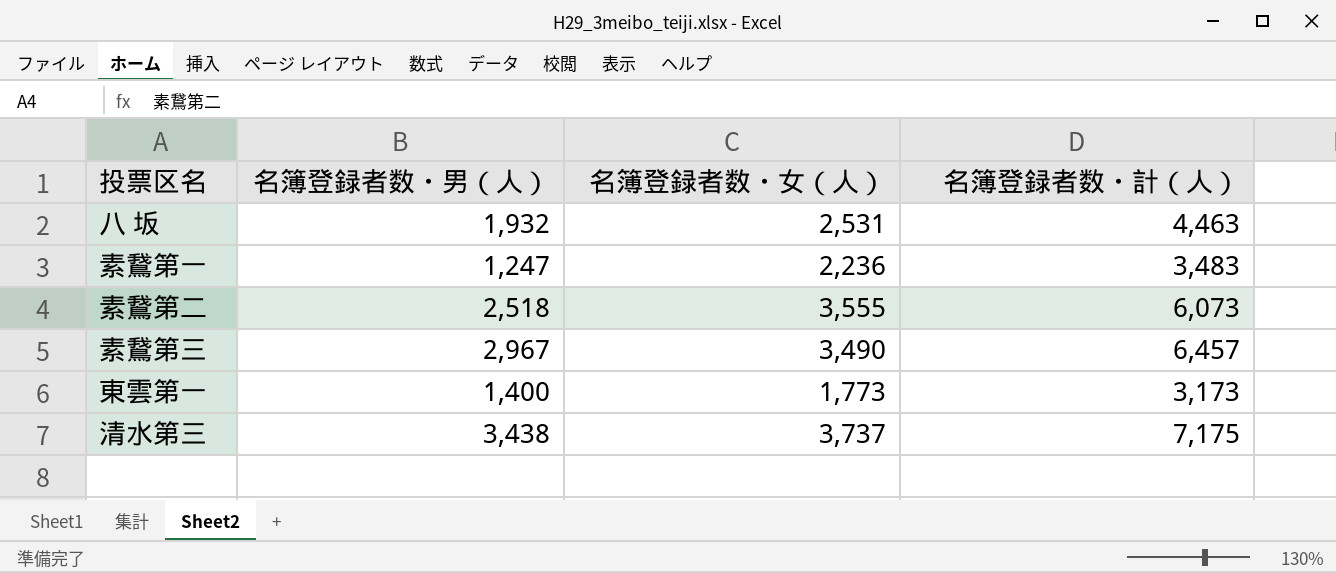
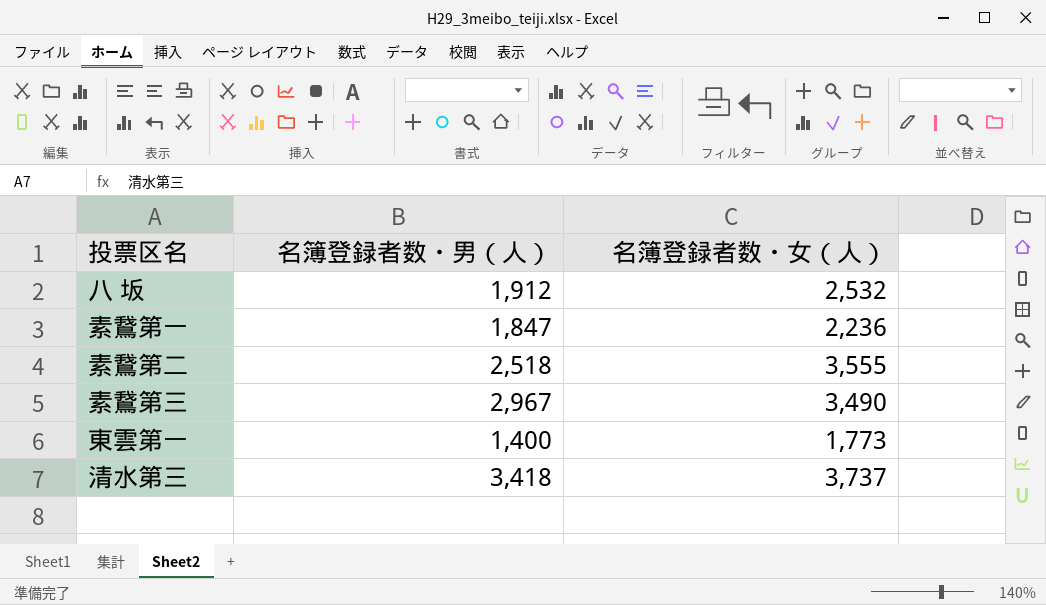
column 名簿登録者数・計（人） | formula: [名簿登録者数・男（人）] + [名簿登録者数・女（人）] -> none
八 坂 | 名簿登録者数・男（人）: 1,932 -> 1,912
八 坂 | 名簿登録者数・女（人）: 2,531 -> 2,532
素鵞第一 | 名簿登録者数・男（人）: 1,247 -> 1,847
清水第三 | 名簿登録者数・男（人）: 3,438 -> 3,418

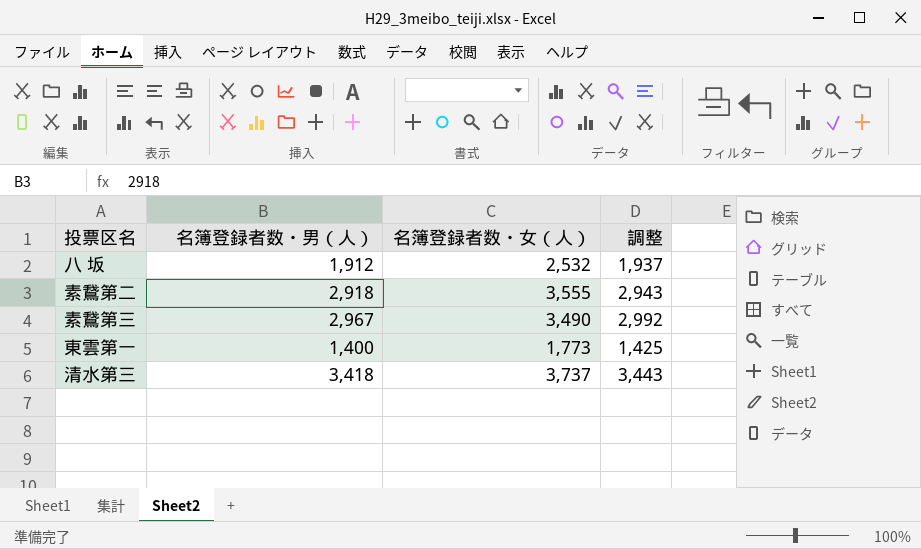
column 調整 | formula: none -> [名簿登録者数・男（人）] + 25
row 素鵞第一: 1,847 | 2,236 -> none
素鵞第二 | 名簿登録者数・男（人）: 2,518 -> 2,918

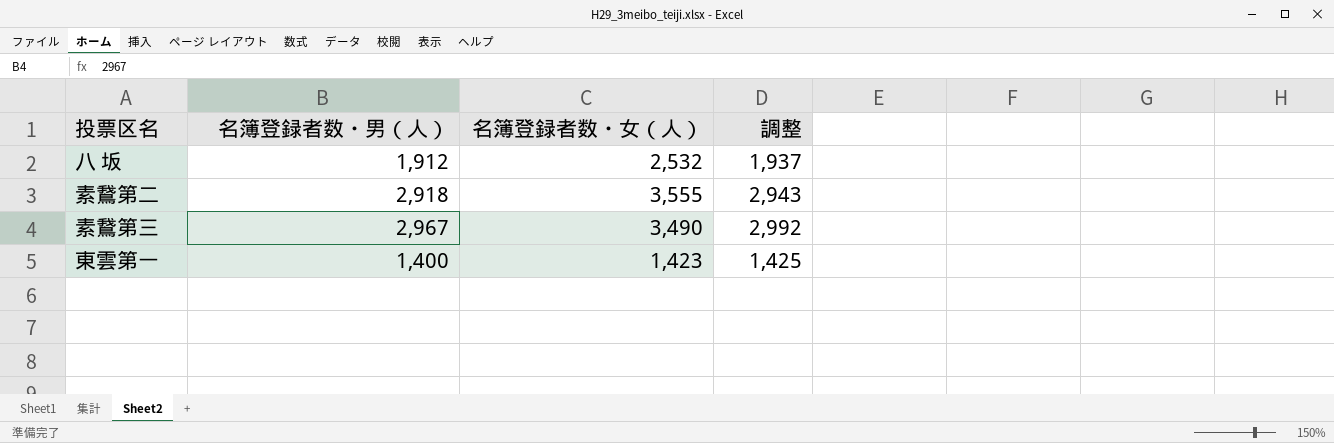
row 清水第三: 3,418 | 3,737 | 3,443 -> none
東雲第一 | 名簿登録者数・女（人）: 1,773 -> 1,423

